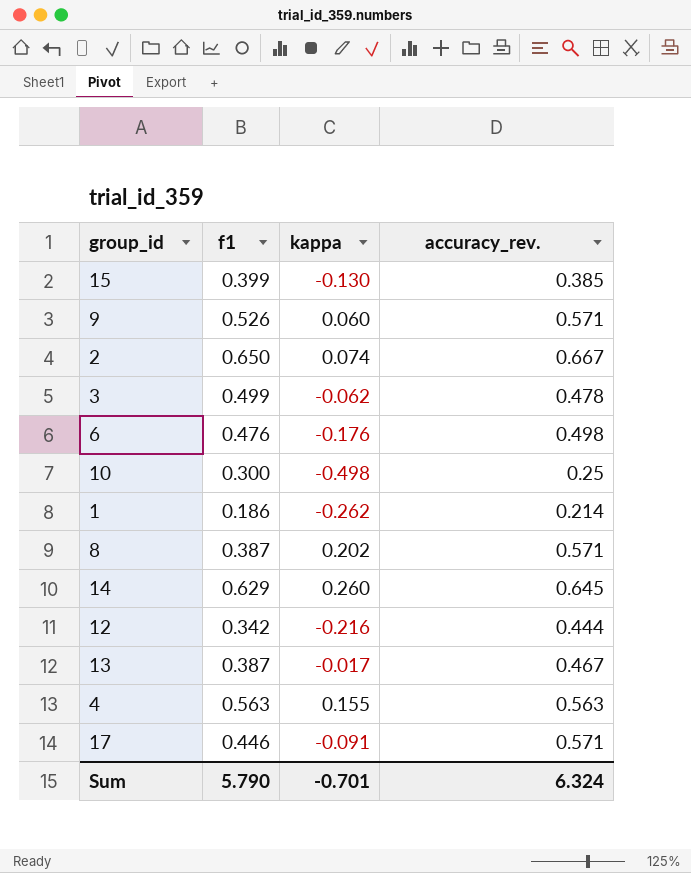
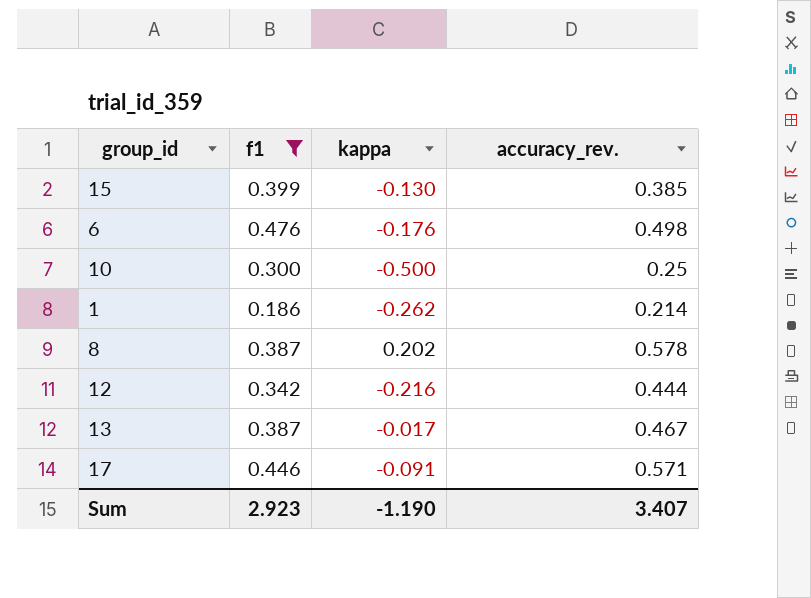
filter: none -> f1 <= 0.476
10 | kappa: -0.498 -> -0.500
8 | accuracy_rev.: 0.571 -> 0.578
Sum | f1: 5.790 -> 2.923
Sum | kappa: -0.701 -> -1.190
Sum | accuracy_rev.: 6.324 -> 3.407

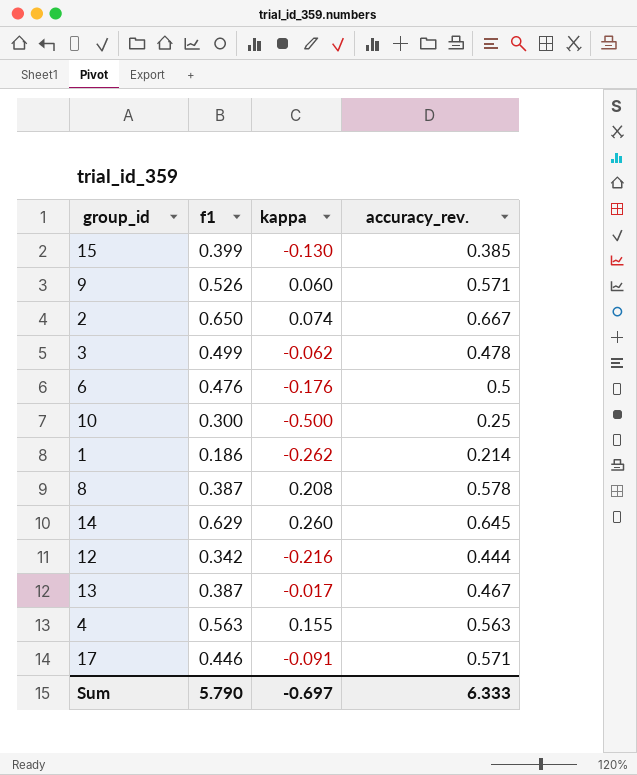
filter: f1 <= 0.476 -> none
6 | accuracy_rev.: 0.498 -> 0.5
8 | kappa: 0.202 -> 0.208
Sum | f1: 2.923 -> 5.790
Sum | kappa: -1.190 -> -0.697
Sum | accuracy_rev.: 3.407 -> 6.333

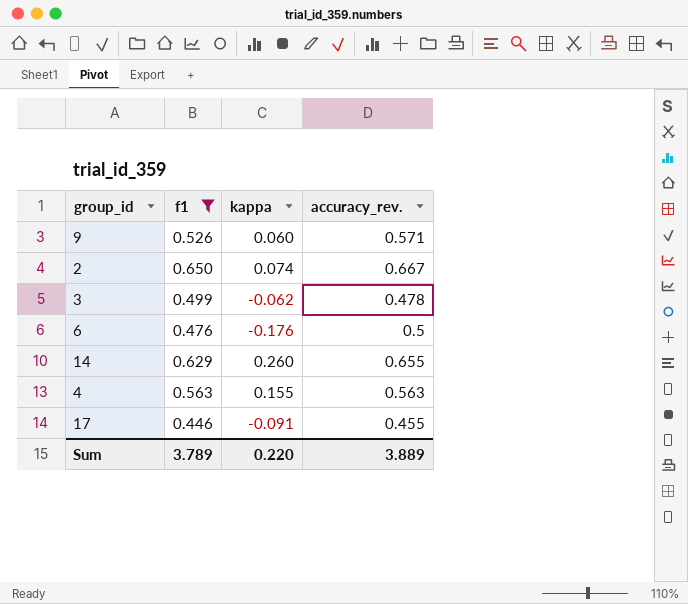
filter: none -> f1 >= 0.446
14 | accuracy_rev.: 0.645 -> 0.655
17 | accuracy_rev.: 0.571 -> 0.455
Sum | f1: 5.790 -> 3.789
Sum | kappa: -0.697 -> 0.220
Sum | accuracy_rev.: 6.333 -> 3.889

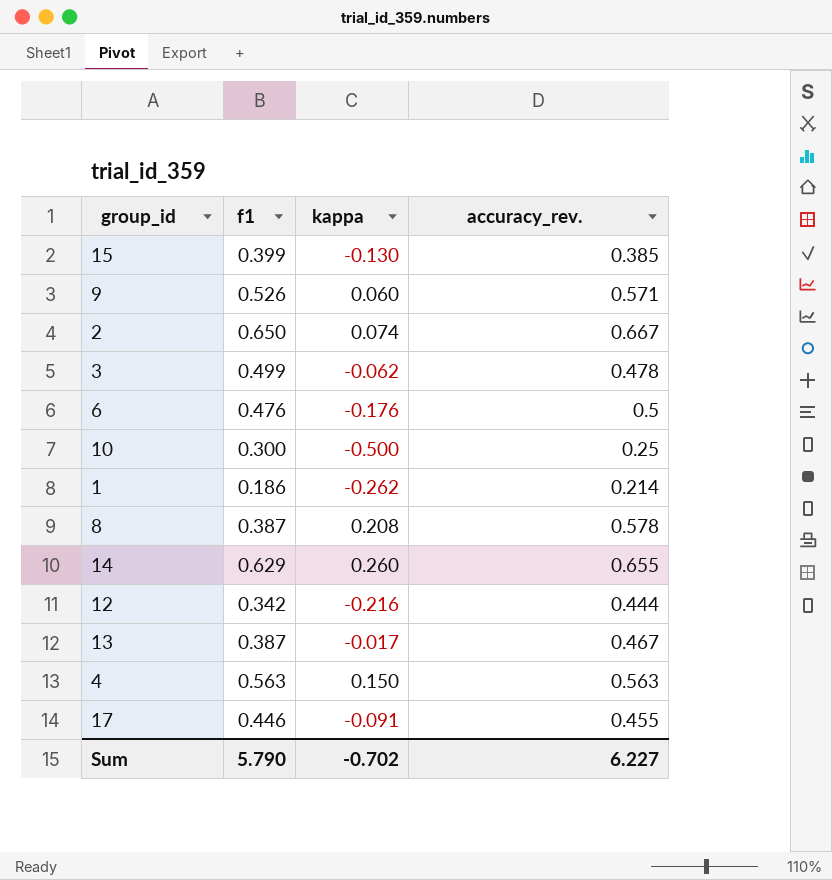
filter: f1 >= 0.446 -> none
4 | kappa: 0.155 -> 0.150
Sum | f1: 3.789 -> 5.790
Sum | kappa: 0.220 -> -0.702
Sum | accuracy_rev.: 3.889 -> 6.227

